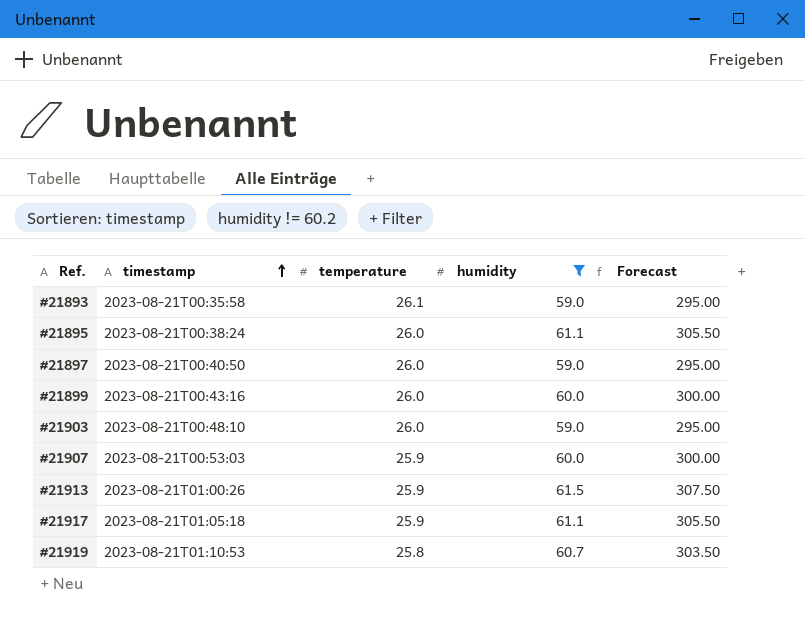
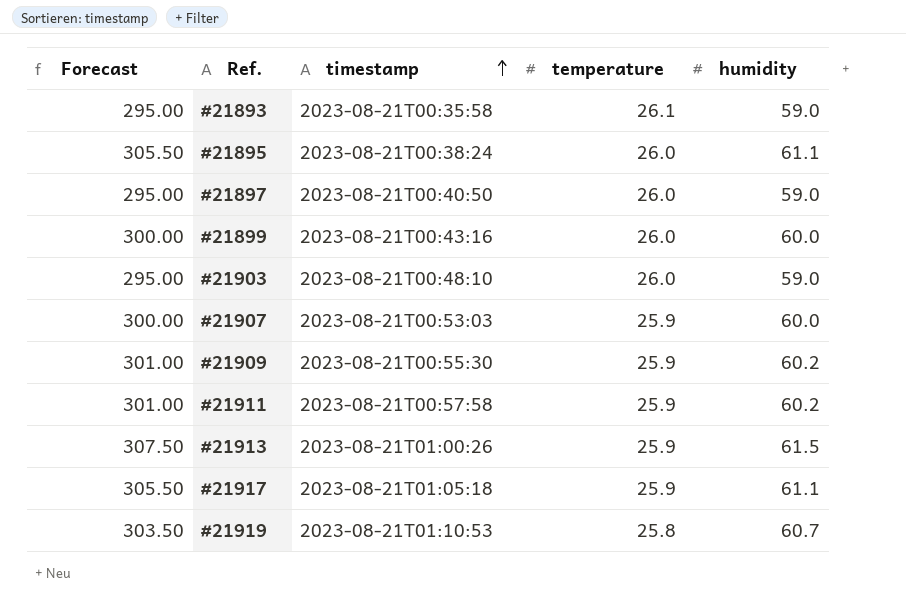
filter: humidity != 60.2 -> none
column Forecast | position: 5 -> 1

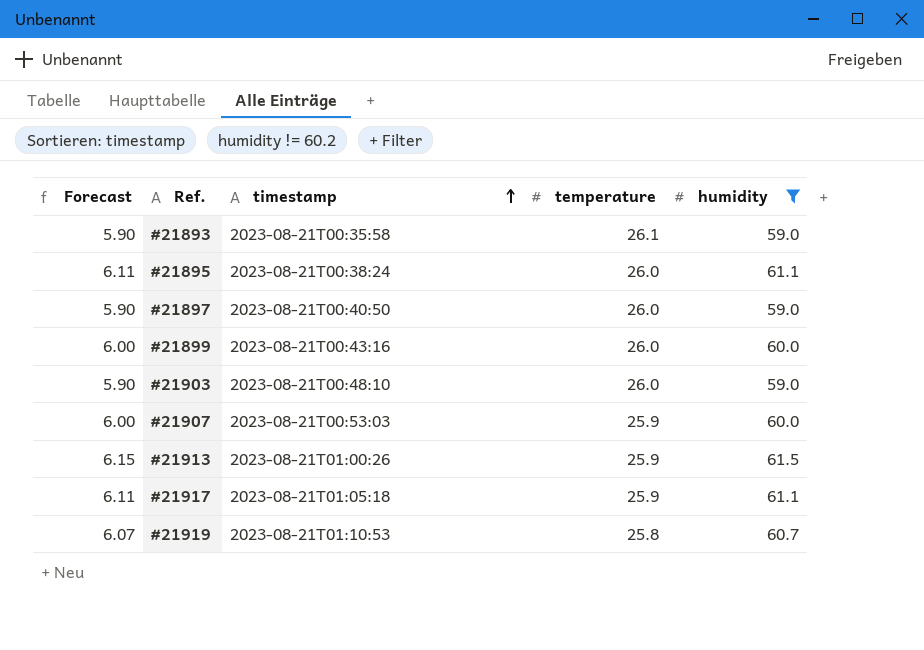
filter: none -> humidity != 60.2
column Forecast | formula: [humidity] * 5 -> [humidity] * 0.1

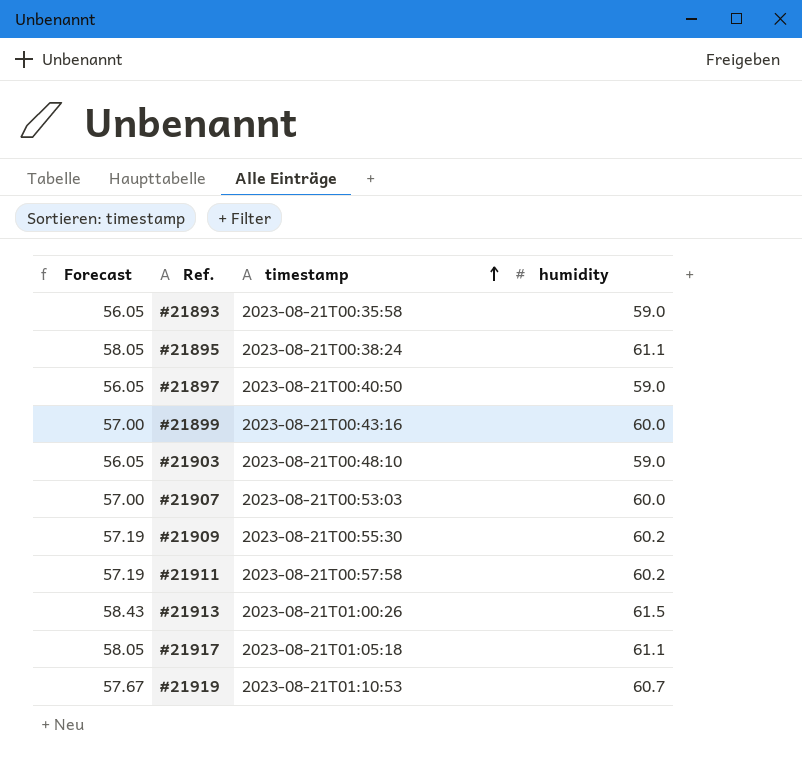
filter: humidity != 60.2 -> none
column temperature | position: 4 -> none
column Forecast | formula: [humidity] * 0.1 -> [humidity] * 0.95

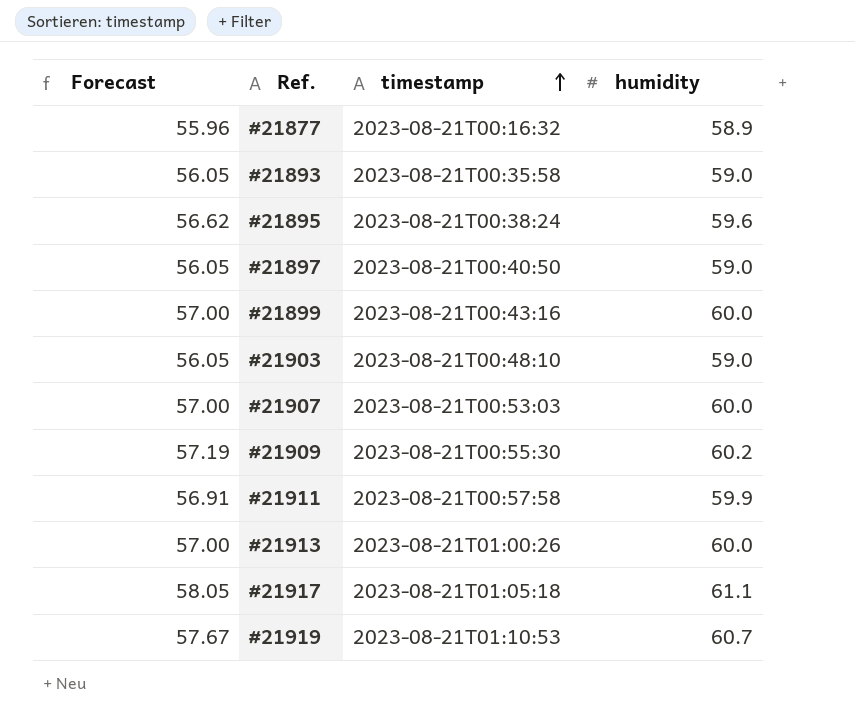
row #21877: none -> 55.96 | 2023-08-21T00:16:32 | 58.9
#21895 | Forecast: 58.05 -> 56.62
#21895 | humidity: 61.1 -> 59.6
#21911 | Forecast: 57.19 -> 56.91
#21911 | humidity: 60.2 -> 59.9
#21913 | Forecast: 58.43 -> 57.00
#21913 | humidity: 61.5 -> 60.0

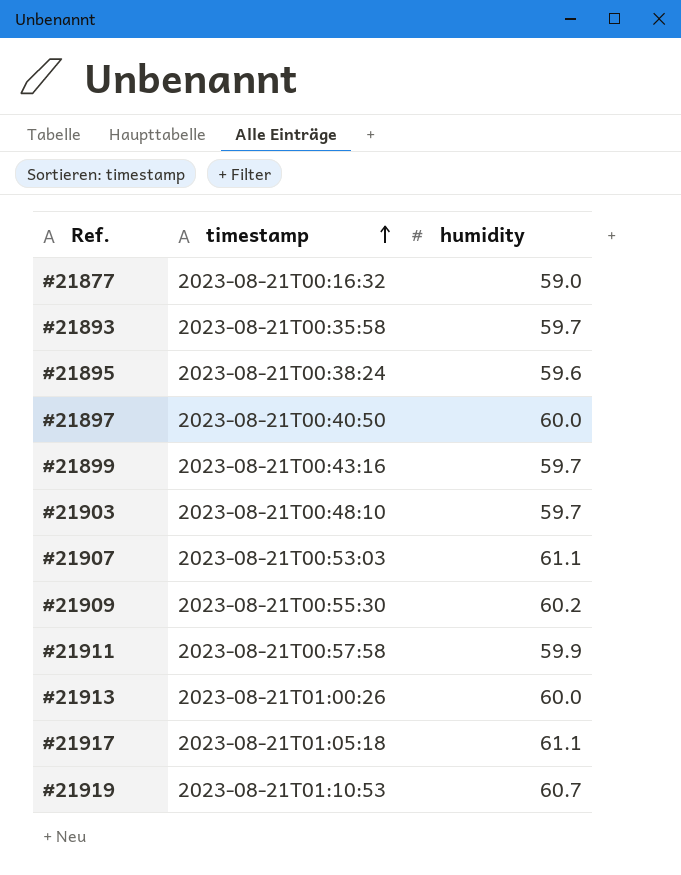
column Forecast | formula: [humidity] * 0.95 -> none
#21877 | humidity: 58.9 -> 59.0
#21893 | humidity: 59.0 -> 59.7
#21897 | humidity: 59.0 -> 60.0
#21899 | humidity: 60.0 -> 59.7
#21903 | humidity: 59.0 -> 59.7
#21907 | humidity: 60.0 -> 61.1

